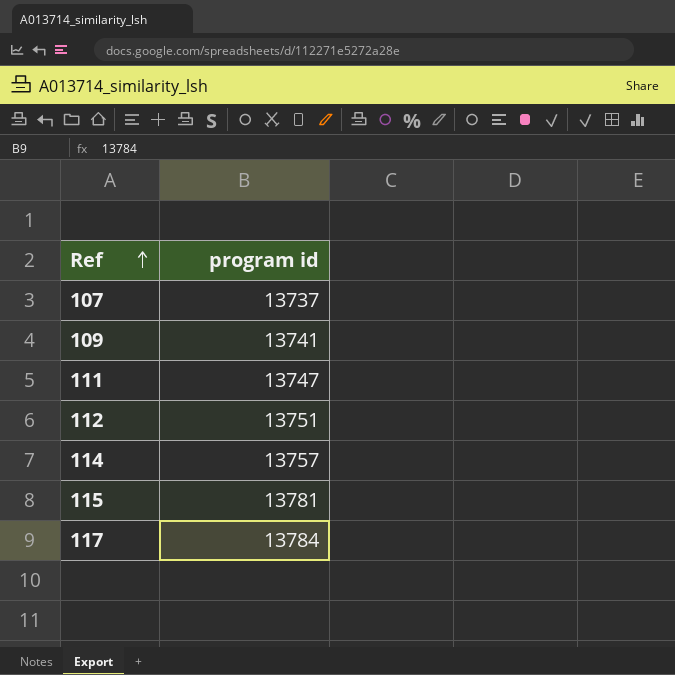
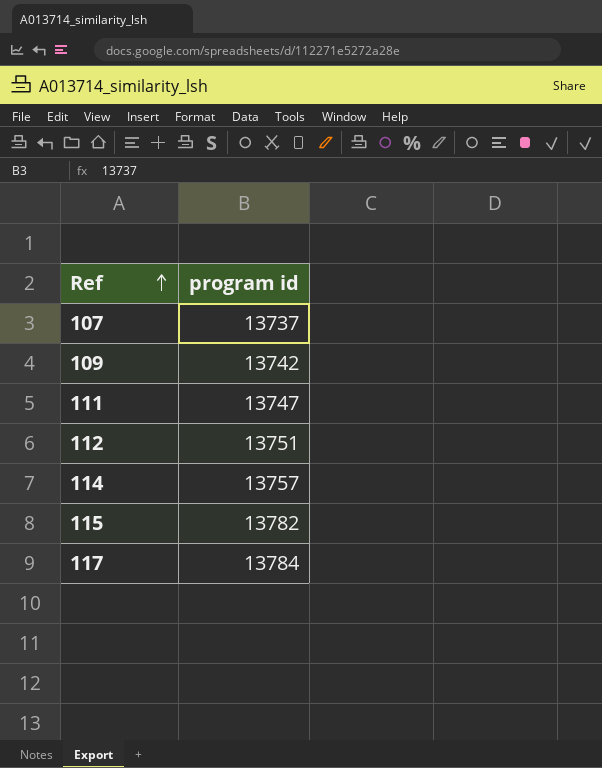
109 | program id: 13741 -> 13742
115 | program id: 13781 -> 13782

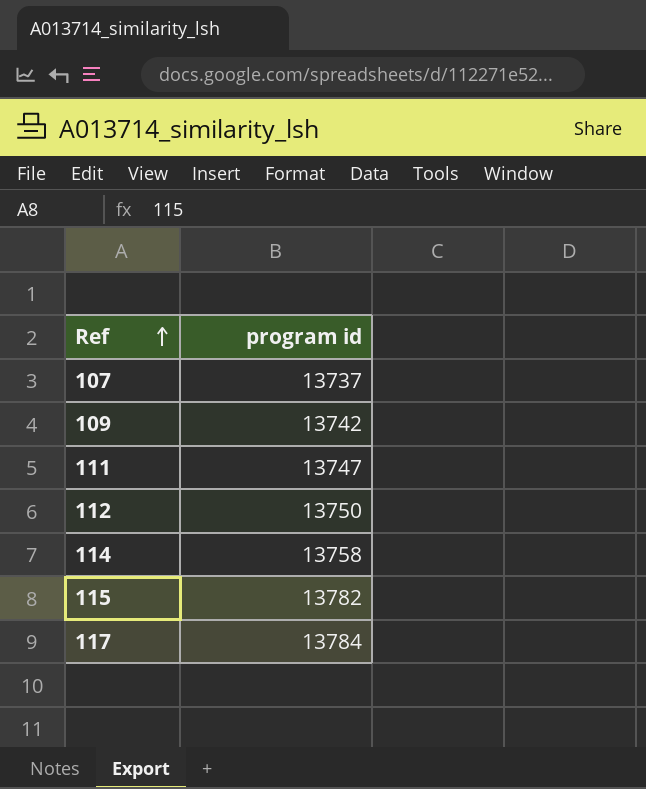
112 | program id: 13751 -> 13750
114 | program id: 13757 -> 13758

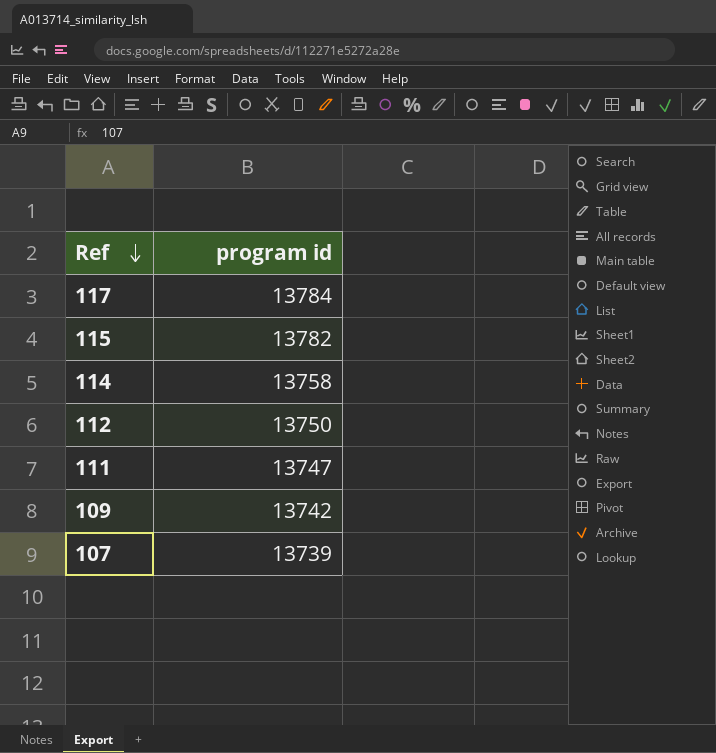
row order: Ref ascending -> Ref descending
107 | program id: 13737 -> 13739

